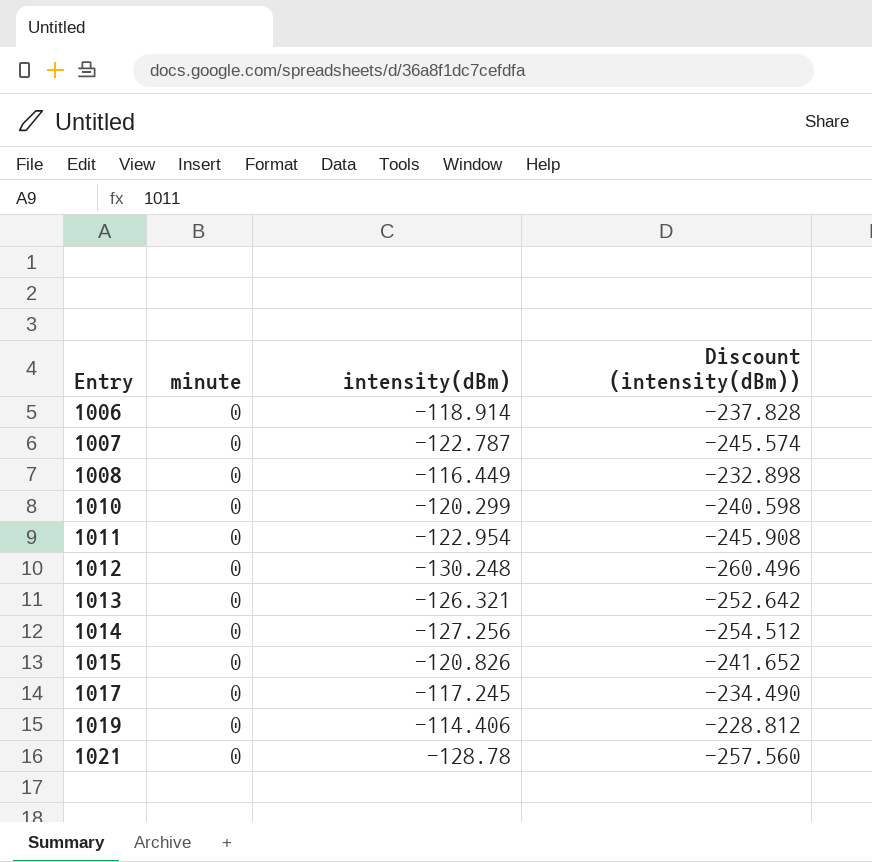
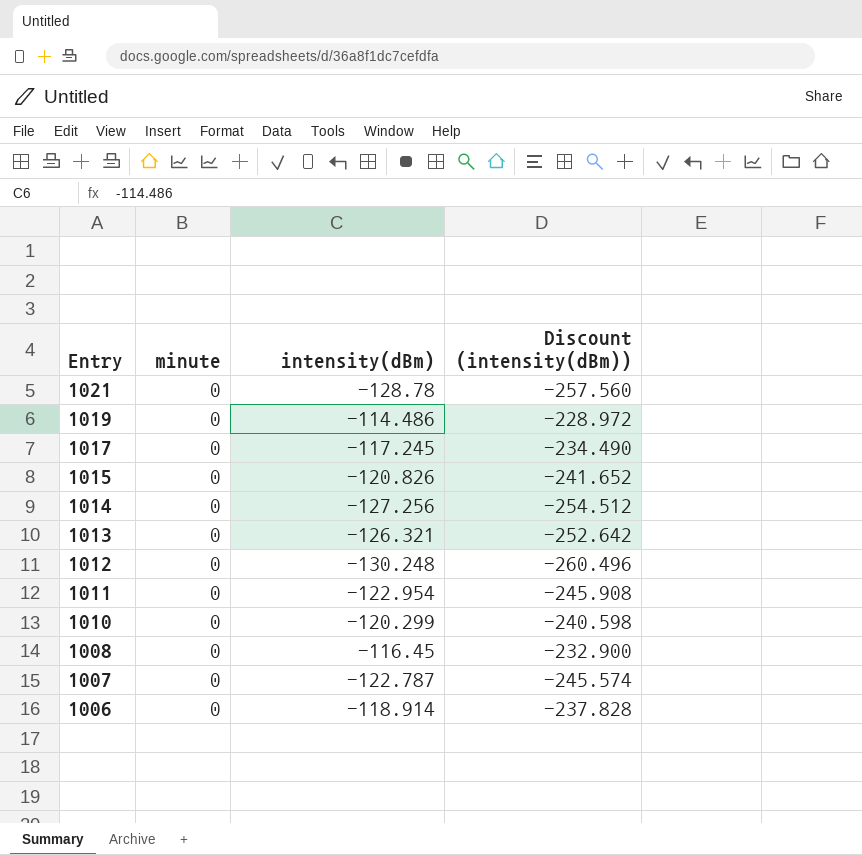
row order: Entry ascending -> Entry descending
1019 | intensity(dBm): -114.406 -> -114.486
1019 | Discount (intensity(dBm)): -228.812 -> -228.972
1008 | intensity(dBm): -116.449 -> -116.45
1008 | Discount (intensity(dBm)): -232.898 -> -232.900

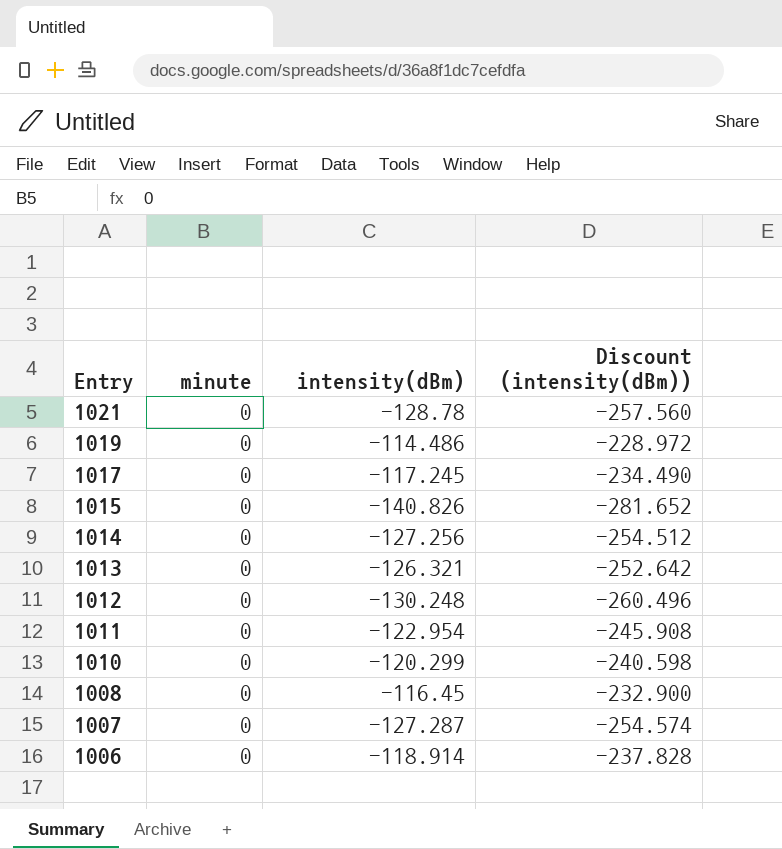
1015 | intensity(dBm): -120.826 -> -140.826
1015 | Discount (intensity(dBm)): -241.652 -> -281.652
1007 | intensity(dBm): -122.787 -> -127.287
1007 | Discount (intensity(dBm)): -245.574 -> -254.574

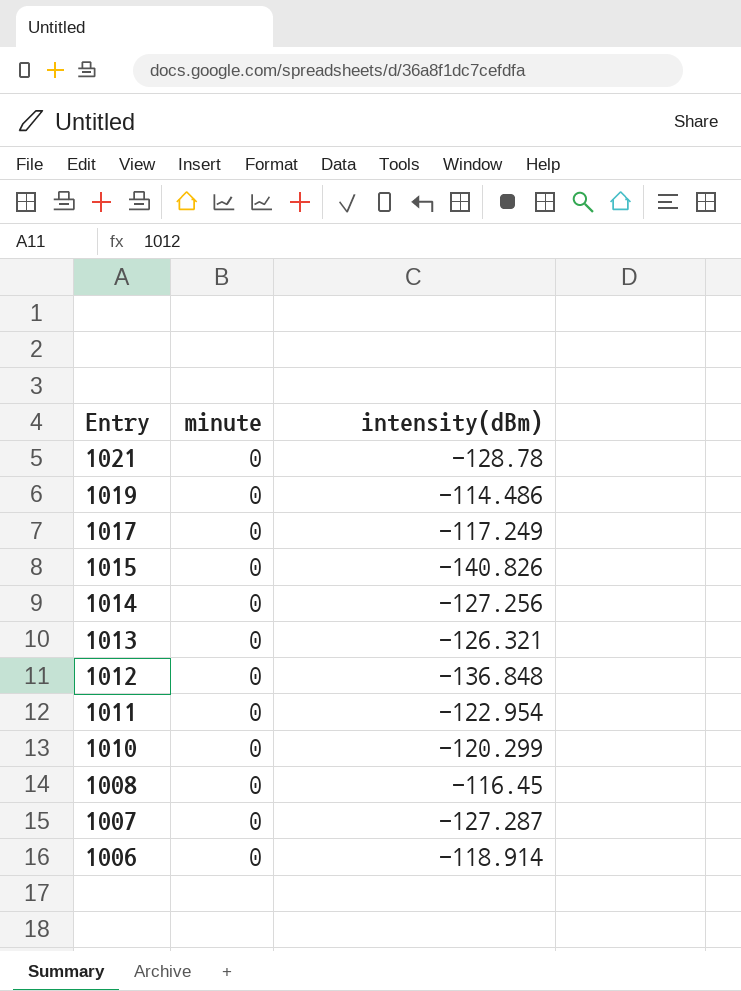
column Discount (intensity(dBm)) | formula: [intensity(dBm)] * 2 -> none
1017 | intensity(dBm): -117.245 -> -117.249
1012 | intensity(dBm): -130.248 -> -136.848

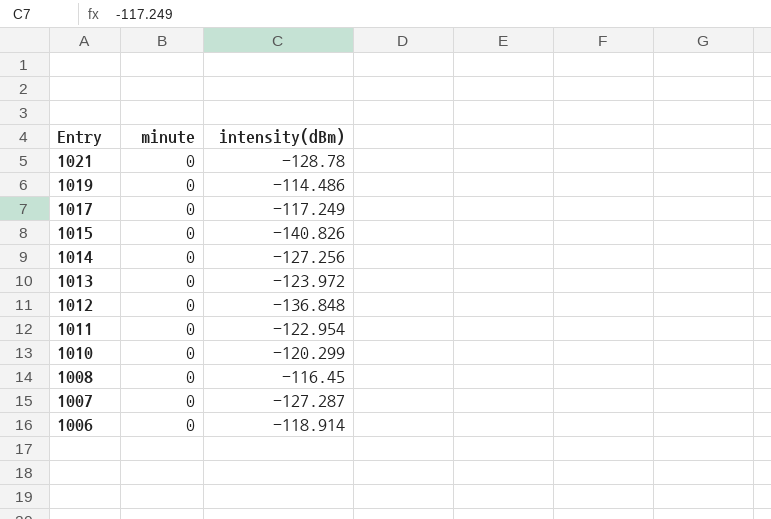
1013 | intensity(dBm): -126.321 -> -123.972

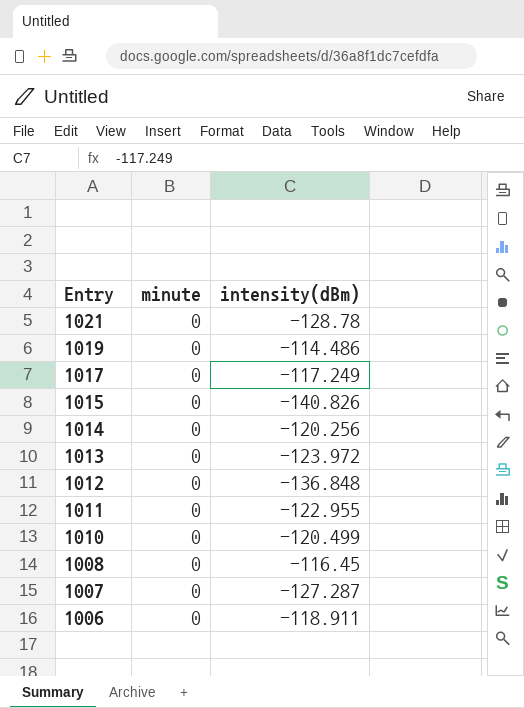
1014 | intensity(dBm): -127.256 -> -120.256
1011 | intensity(dBm): -122.954 -> -122.955
1010 | intensity(dBm): -120.299 -> -120.499
1006 | intensity(dBm): -118.914 -> -118.911

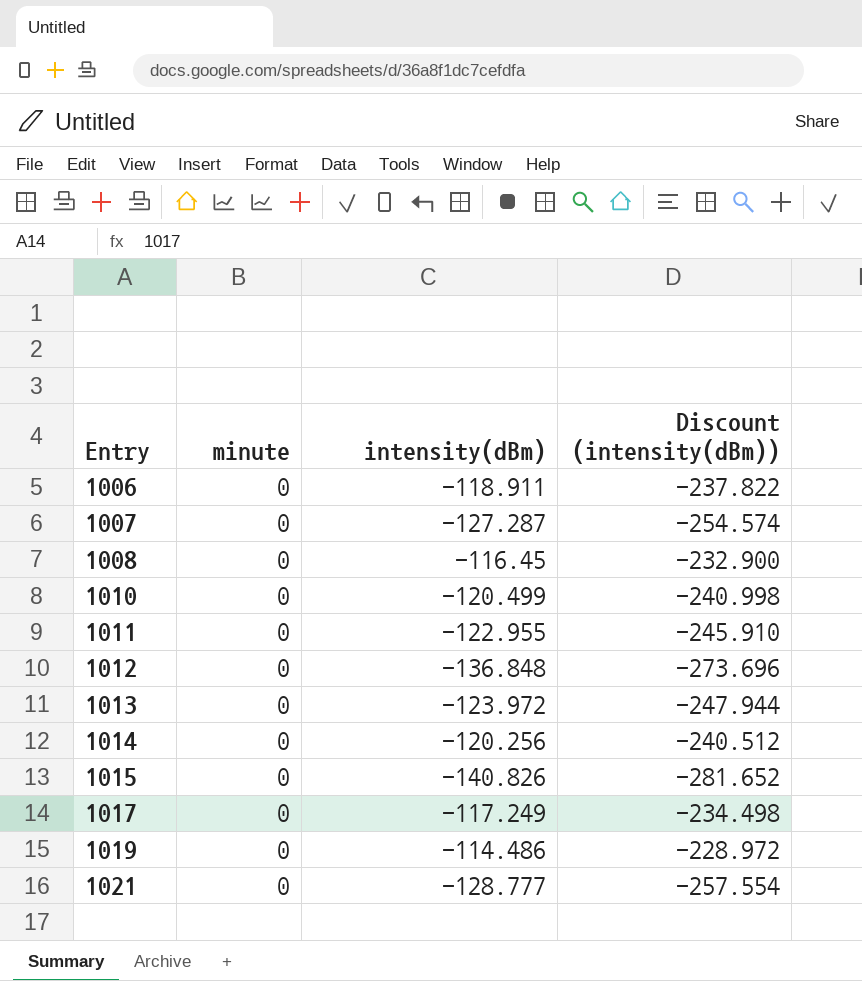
row order: Entry descending -> Entry ascending
column Discount (intensity(dBm)) | formula: none -> [intensity(dBm)] * 2
1021 | intensity(dBm): -128.78 -> -128.777

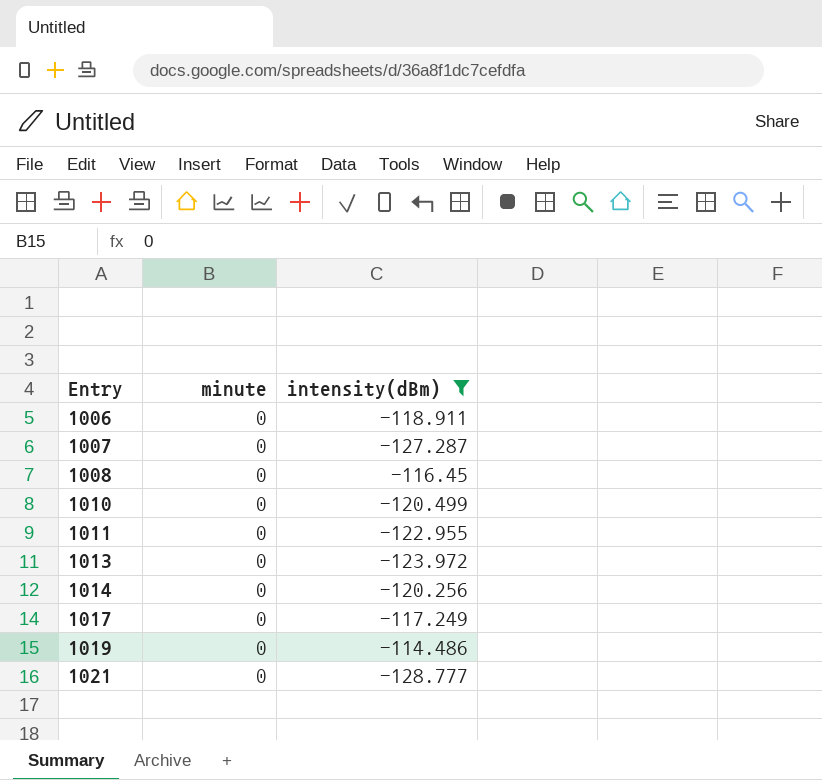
filter: none -> intensity(dBm) >= -128.777
column Discount (intensity(dBm)) | formula: [intensity(dBm)] * 2 -> none

